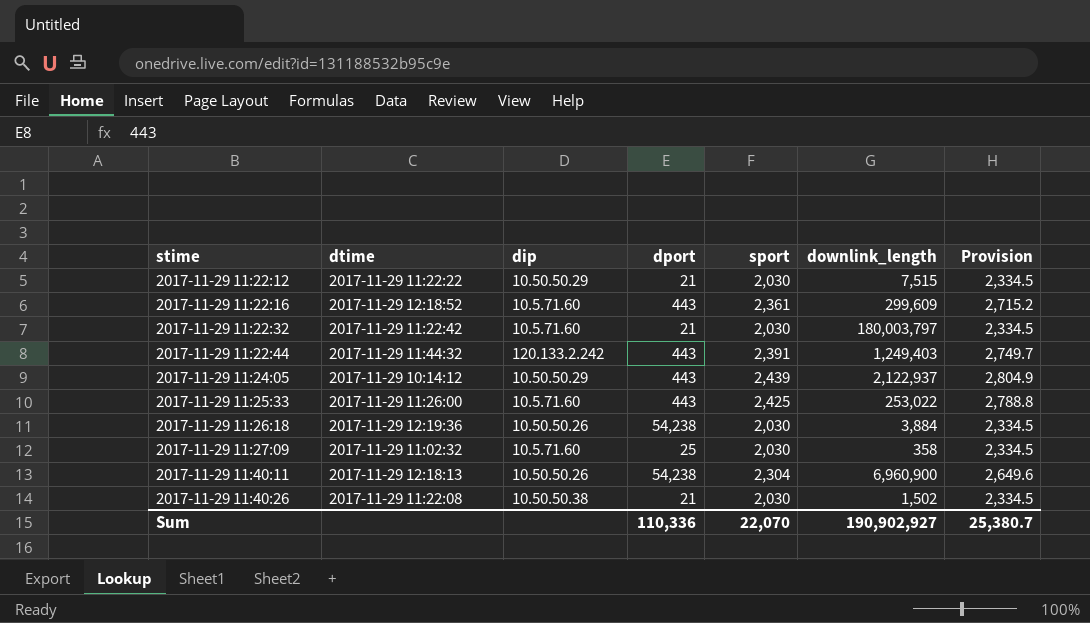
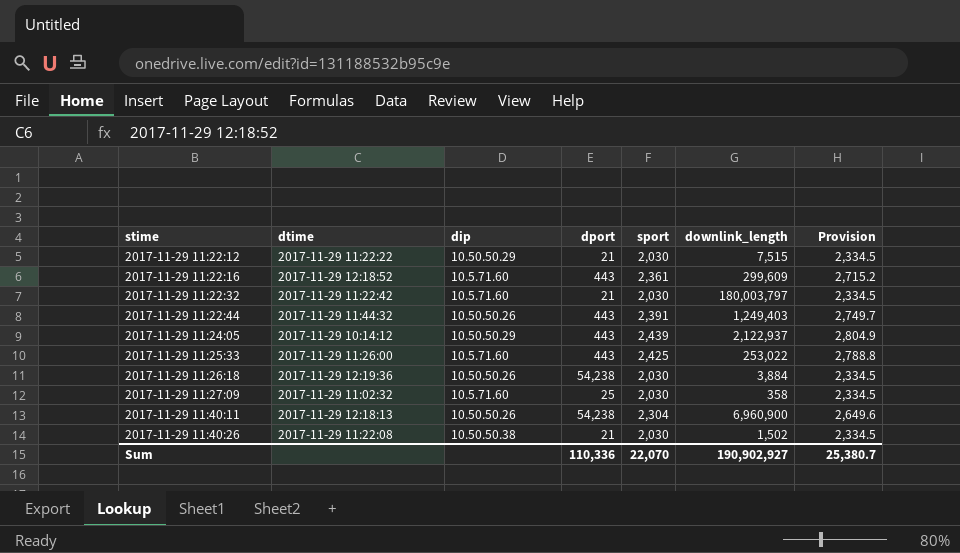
2017-11-29 11:22:44 | dip: 120.133.2.242 -> 10.50.50.26

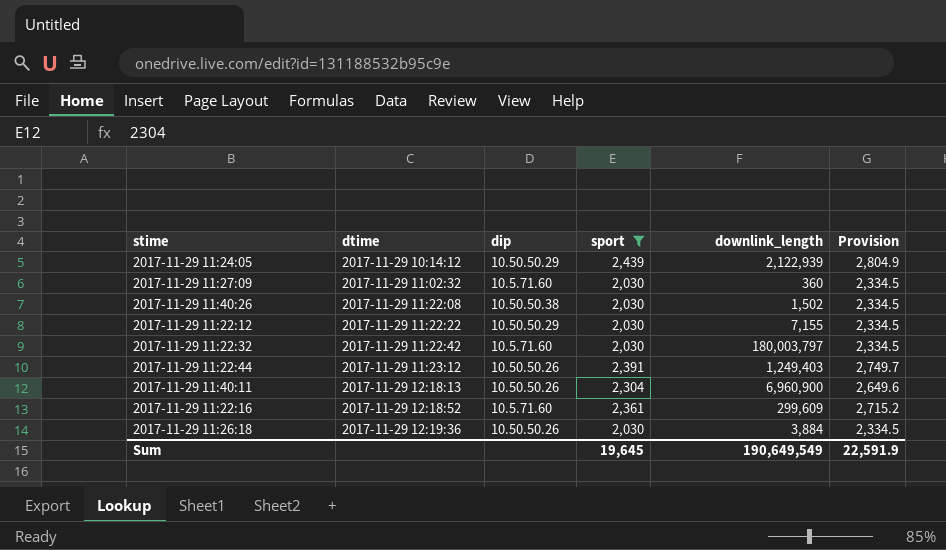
filter: none -> sport != 2,425
row order: stime ascending -> dtime ascending
column dport | position: 4 -> none
2017-11-29 11:24:05 | downlink_length: 2,122,937 -> 2,122,939
2017-11-29 11:27:09 | downlink_length: 358 -> 360
2017-11-29 11:22:12 | downlink_length: 7,515 -> 7,155
2017-11-29 11:22:44 | dtime: 2017-11-29 11:44:32 -> 2017-11-29 11:23:12
Sum | sport: 22,070 -> 19,645
Sum | downlink_length: 190,902,927 -> 190,649,549
Sum | Provision: 25,380.7 -> 22,591.9

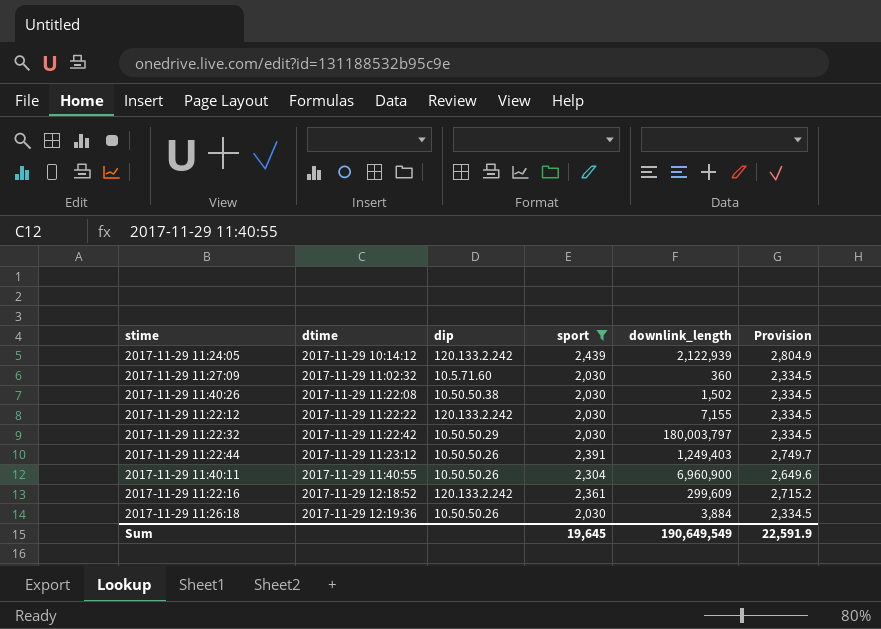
2017-11-29 11:24:05 | dip: 10.50.50.29 -> 120.133.2.242
2017-11-29 11:22:12 | dip: 10.50.50.29 -> 120.133.2.242
2017-11-29 11:22:32 | dip: 10.5.71.60 -> 10.50.50.29
2017-11-29 11:40:11 | dtime: 2017-11-29 12:18:13 -> 2017-11-29 11:40:55
2017-11-29 11:22:16 | dip: 10.5.71.60 -> 120.133.2.242

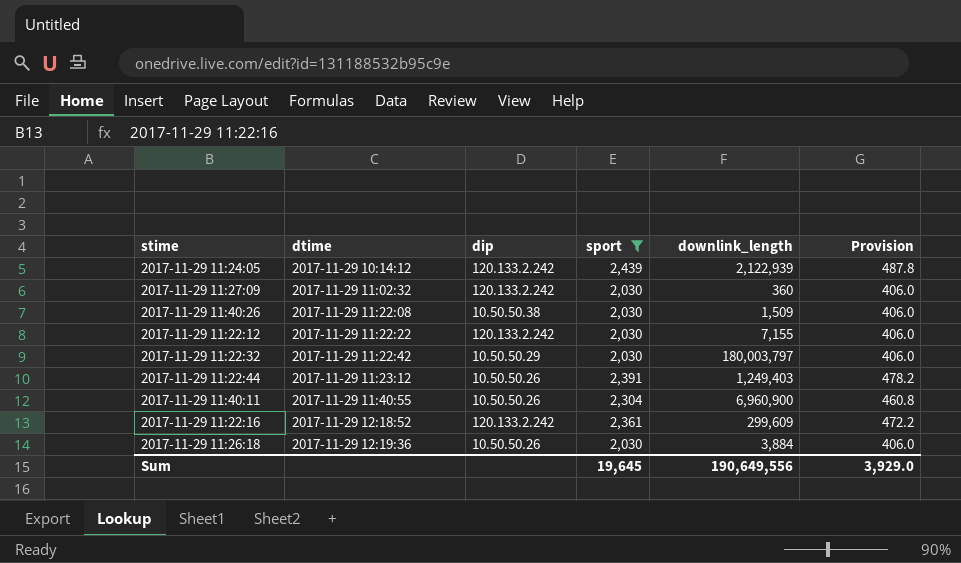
column Provision | formula: [sport] * 1.15 -> [sport] * 0.2
2017-11-29 11:27:09 | dip: 10.5.71.60 -> 120.133.2.242
2017-11-29 11:40:26 | downlink_length: 1,502 -> 1,509
Sum | downlink_length: 190,649,549 -> 190,649,556
Sum | Provision: 22,591.9 -> 3,929.0

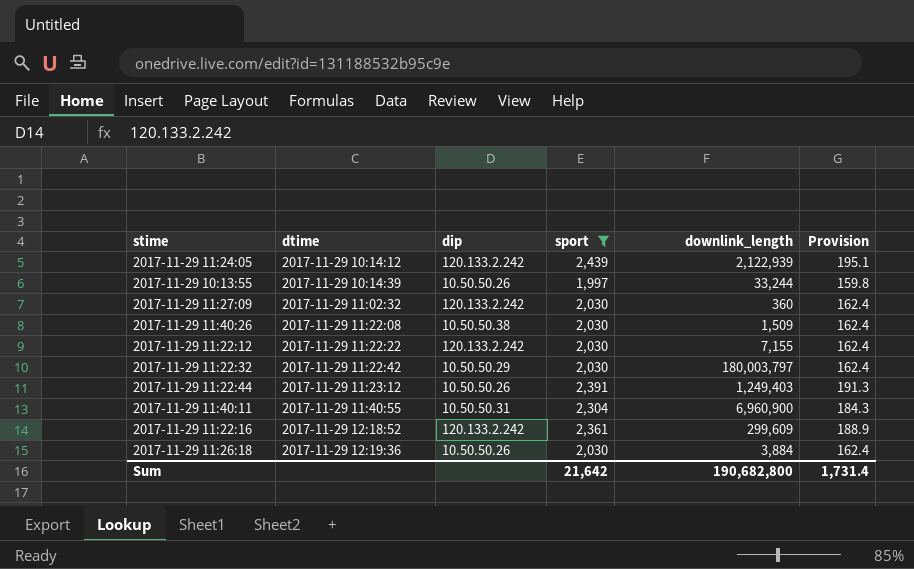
column Provision | formula: [sport] * 0.2 -> [sport] * 0.08
row 2017-11-29 10:13:55: none -> 2017-11-29 10:14:39 | 10.50.50.26 | 1,997 | 33,244 | 159.8
2017-11-29 11:40:11 | dip: 10.50.50.26 -> 10.50.50.31
Sum | sport: 19,645 -> 21,642
Sum | downlink_length: 190,649,556 -> 190,682,800
Sum | Provision: 3,929.0 -> 1,731.4

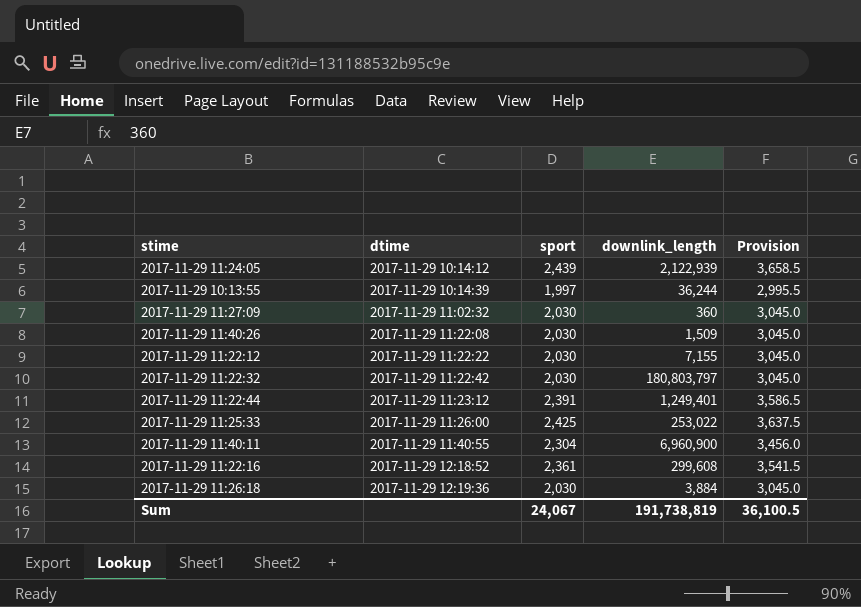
filter: sport != 2,425 -> none
column dip | position: 3 -> none
column Provision | formula: [sport] * 0.08 -> [sport] * 1.5
2017-11-29 10:13:55 | downlink_length: 33,244 -> 36,244
2017-11-29 11:22:32 | downlink_length: 180,003,797 -> 180,803,797
2017-11-29 11:22:44 | downlink_length: 1,249,403 -> 1,249,401
2017-11-29 11:22:16 | downlink_length: 299,609 -> 299,608
Sum | sport: 21,642 -> 24,067
Sum | downlink_length: 190,682,800 -> 191,738,819
Sum | Provision: 1,731.4 -> 36,100.5

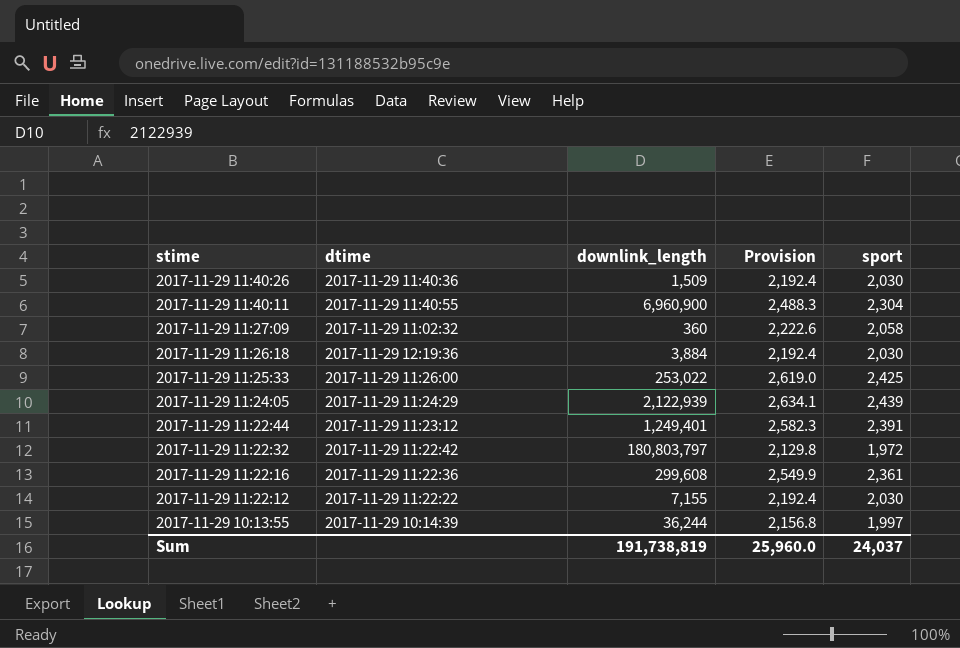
row order: dtime ascending -> stime descending
column Provision | formula: [sport] * 1.5 -> [sport] * 1.08
column sport | position: 3 -> 5
2017-11-29 11:40:26 | dtime: 2017-11-29 11:22:08 -> 2017-11-29 11:40:36
2017-11-29 11:27:09 | sport: 2,030 -> 2,058
2017-11-29 11:24:05 | dtime: 2017-11-29 10:14:12 -> 2017-11-29 11:24:29
2017-11-29 11:22:32 | sport: 2,030 -> 1,972
2017-11-29 11:22:16 | dtime: 2017-11-29 12:18:52 -> 2017-11-29 11:22:36
Sum | Provision: 36,100.5 -> 25,960.0
Sum | sport: 24,067 -> 24,037

